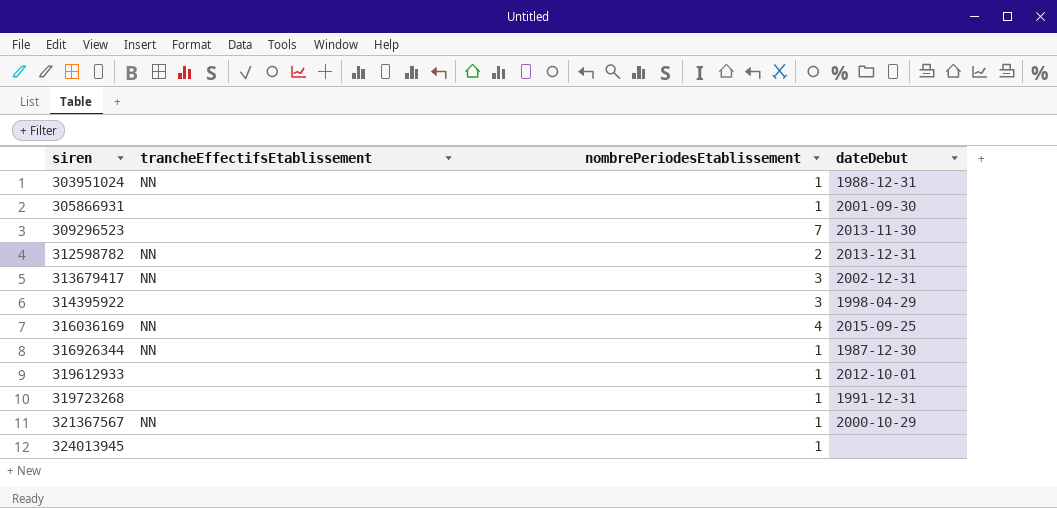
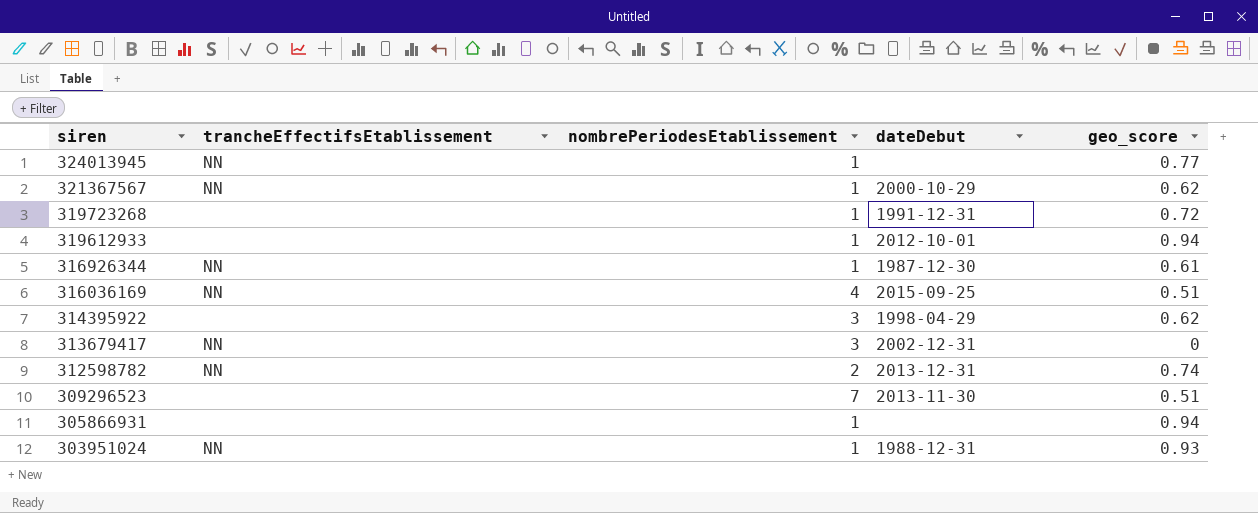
row order: siren ascending -> siren descending
column geo_score | position: none -> 5
324013945 | trancheEffectifsEtablissement: none -> NN
305866931 | dateDebut: 2001-09-30 -> none

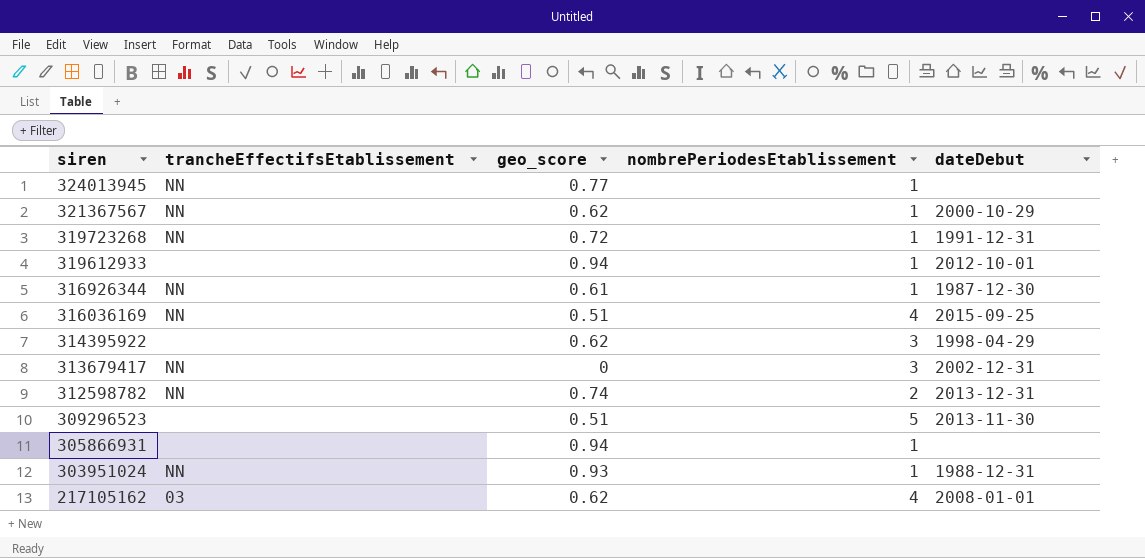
column geo_score | position: 5 -> 3
319723268 | trancheEffectifsEtablissement: none -> NN
309296523 | nombrePeriodesEtablissement: 7 -> 5
row 217105162: none -> 03 | 0.62 | 4 | 2008-01-01

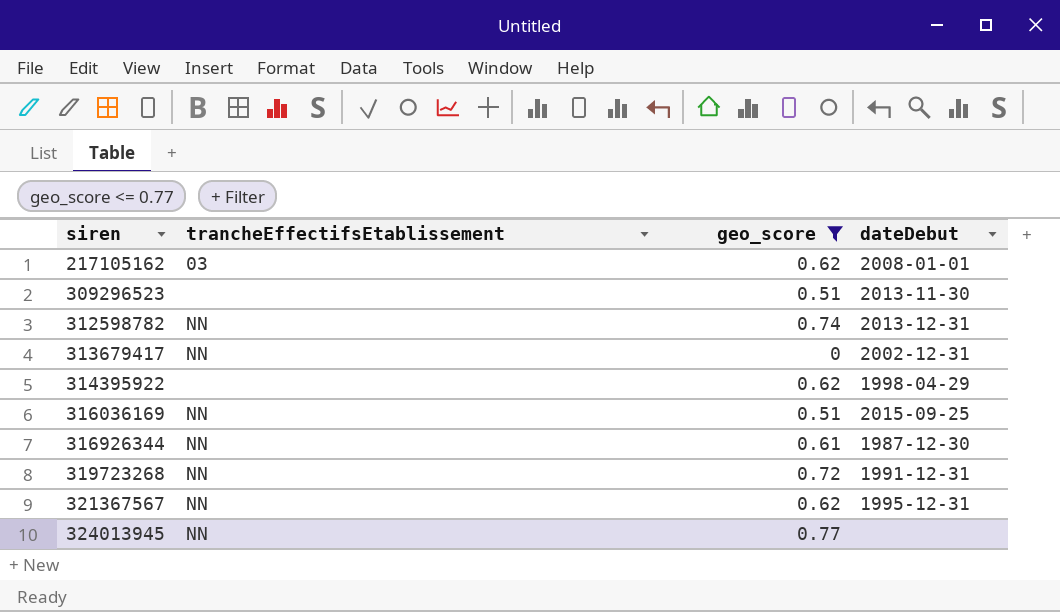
filter: none -> geo_score <= 0.77
row order: siren descending -> siren ascending
column nombrePeriodesEtablissement | position: 4 -> none
321367567 | dateDebut: 2000-10-29 -> 1995-12-31

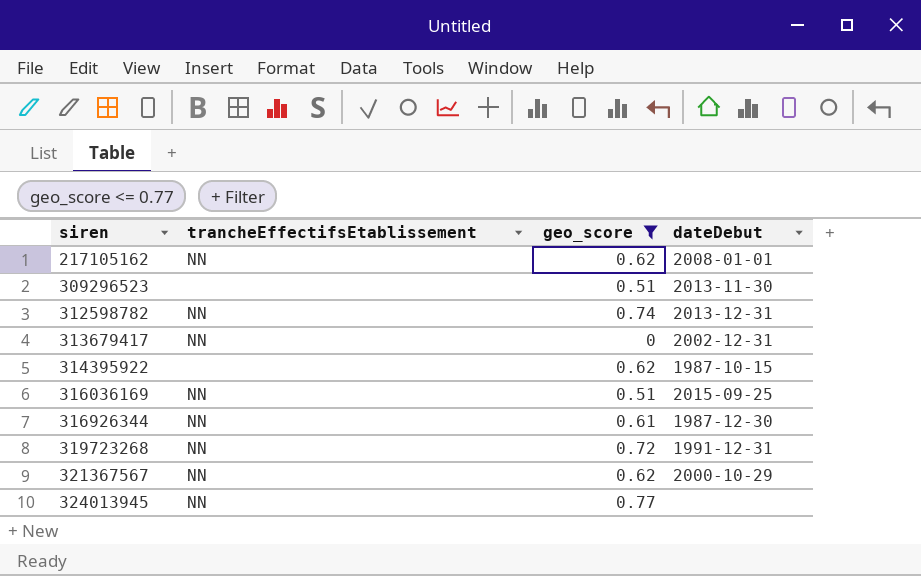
217105162 | trancheEffectifsEtablissement: 03 -> NN
314395922 | dateDebut: 1998-04-29 -> 1987-10-15
321367567 | dateDebut: 1995-12-31 -> 2000-10-29

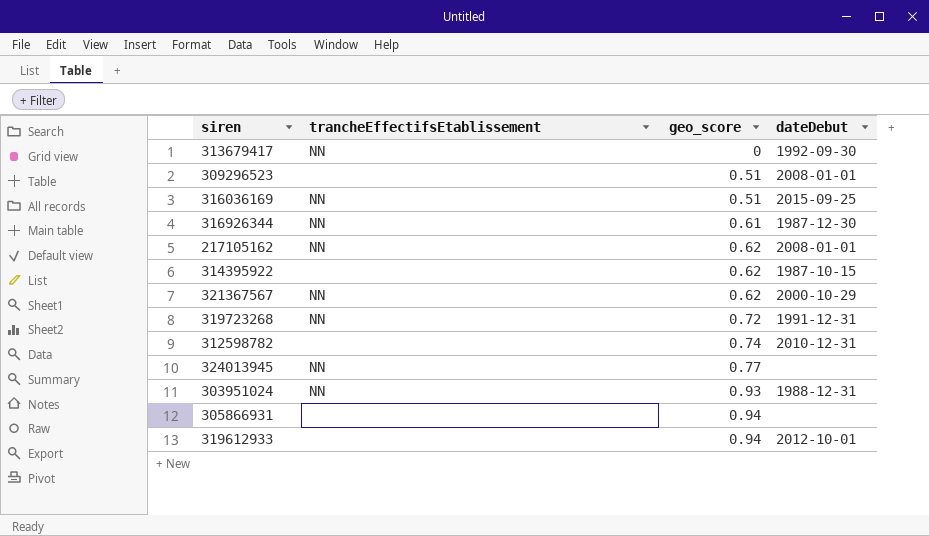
filter: geo_score <= 0.77 -> none
row order: siren ascending -> geo_score ascending
313679417 | dateDebut: 2002-12-31 -> 1992-09-30
309296523 | dateDebut: 2013-11-30 -> 2008-01-01
312598782 | trancheEffectifsEtablissement: NN -> none
312598782 | dateDebut: 2013-12-31 -> 2010-12-31

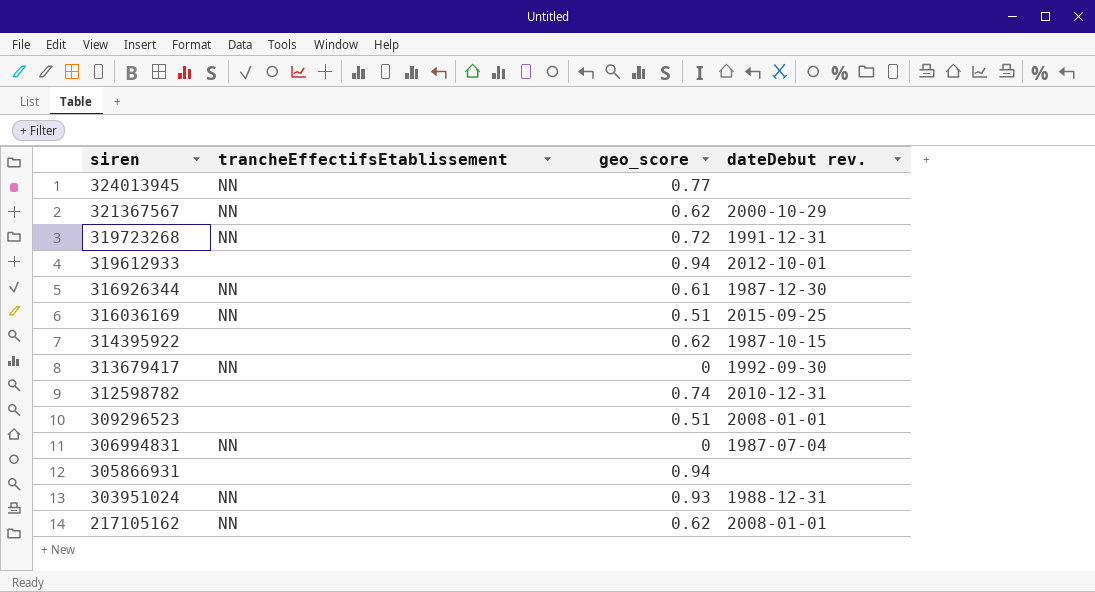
row order: geo_score ascending -> siren descending
column name: dateDebut -> dateDebut rev.
row 306994831: none -> NN | 0 | 1987-07-04

